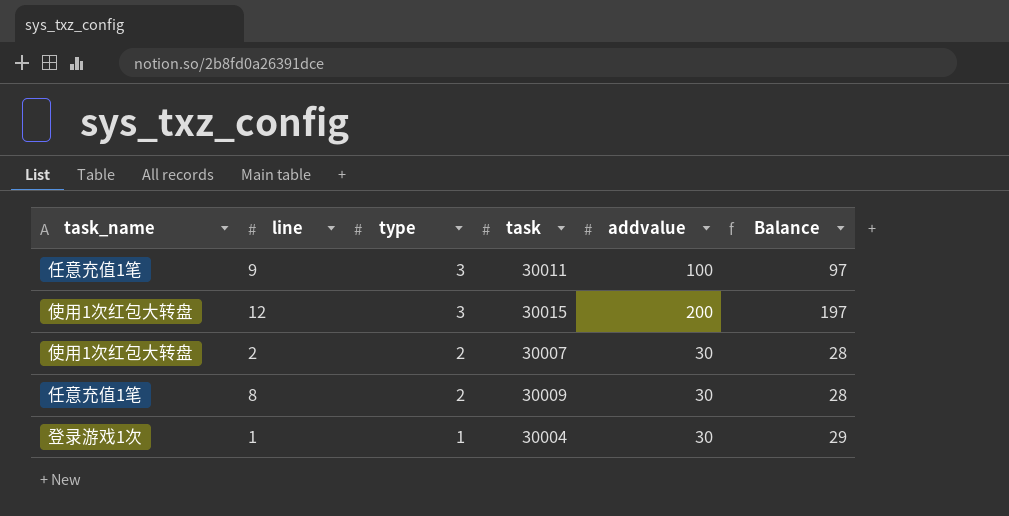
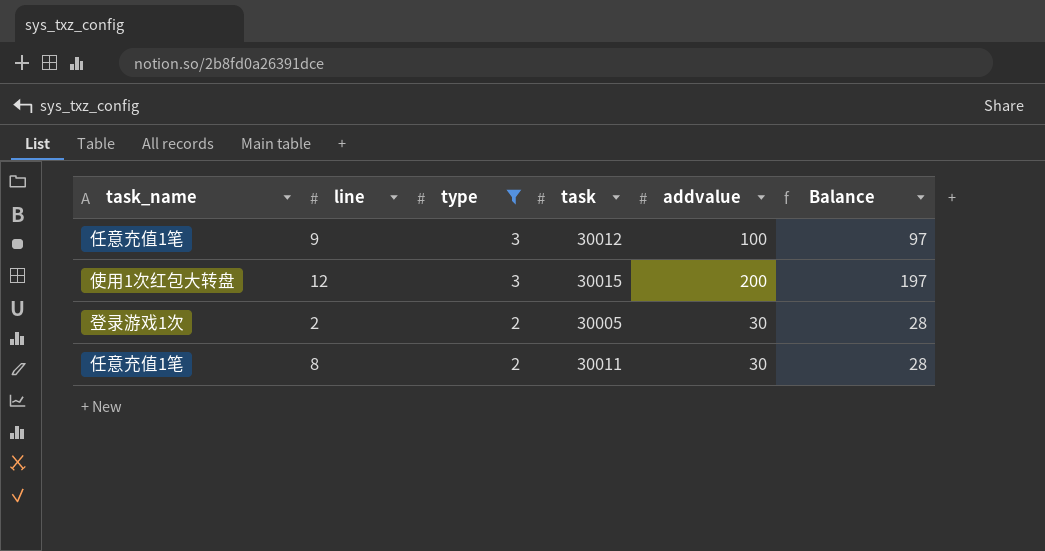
filter: none -> type != 1
9 | task: 30011 -> 30012
2 | task_name: 使用1次红包大转盘 -> 登录游戏1次
2 | task: 30007 -> 30005
8 | task: 30009 -> 30011

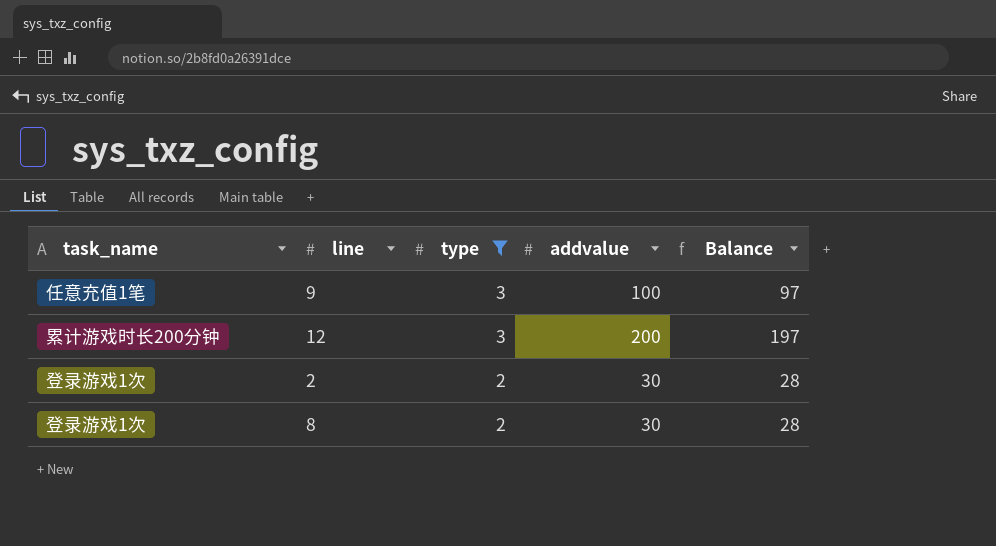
column task | position: 4 -> none
12 | task_name: 使用1次红包大转盘 -> 累计游戏时长200分钟
8 | task_name: 任意充值1笔 -> 登录游戏1次

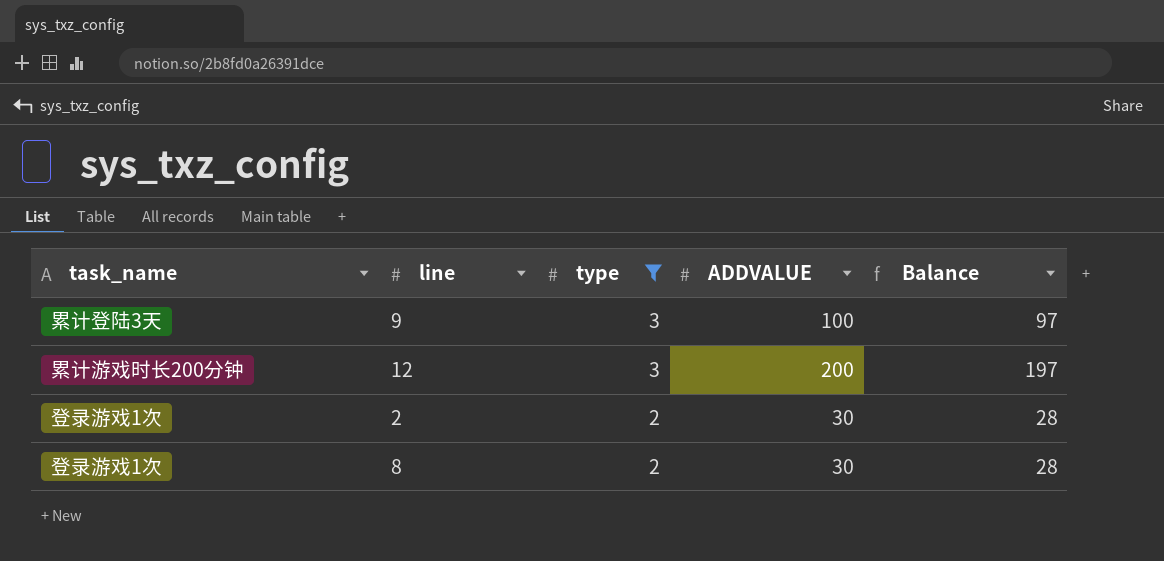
column name: addvalue -> ADDVALUE
9 | task_name: 任意充值1笔 -> 累计登陆3天

